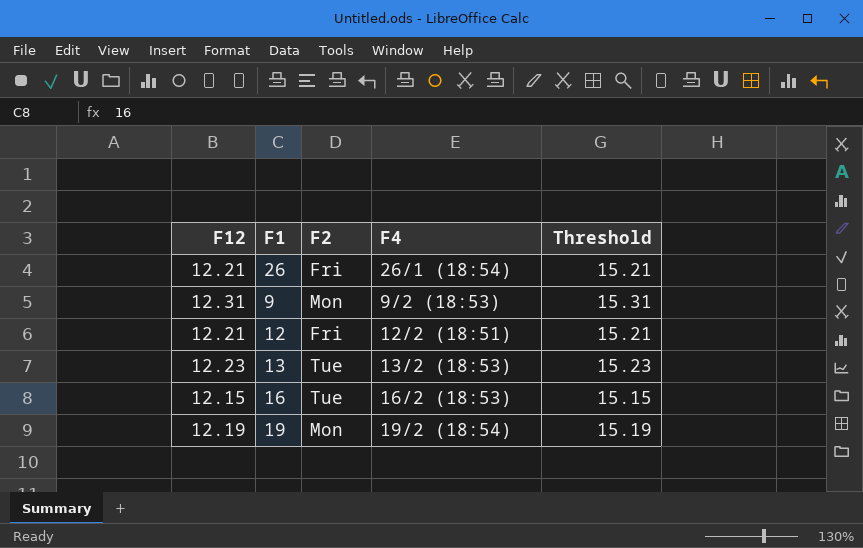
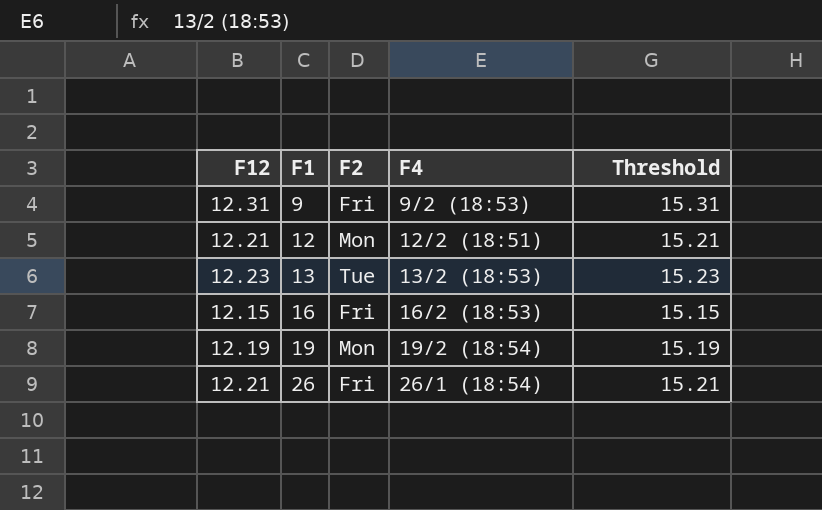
row order: none -> F1 ascending
9 | F2: Mon -> Fri
12 | F2: Fri -> Mon
16 | F2: Tue -> Fri

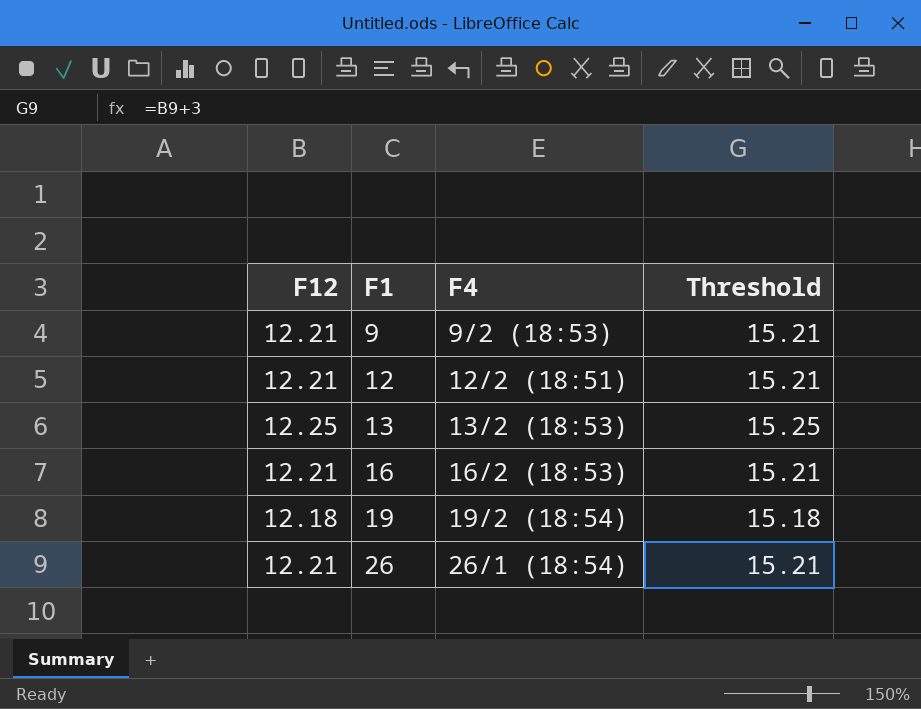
column F2 | position: 3 -> none
9 | F12: 12.31 -> 12.21
9 | Threshold: 15.31 -> 15.21
13 | F12: 12.23 -> 12.25
13 | Threshold: 15.23 -> 15.25
16 | F12: 12.15 -> 12.21
16 | Threshold: 15.15 -> 15.21
19 | F12: 12.19 -> 12.18
19 | Threshold: 15.19 -> 15.18

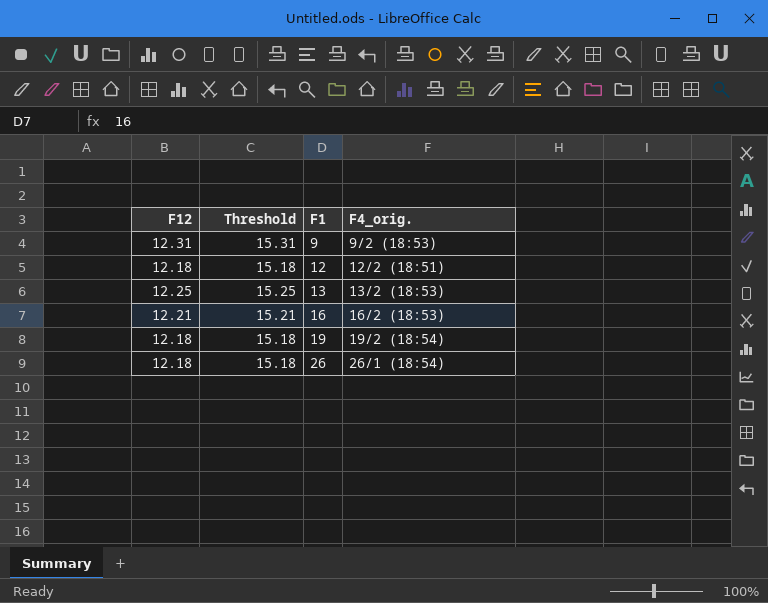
column Threshold | position: 4 -> 2
column name: F4 -> F4_orig.
9 | F12: 12.21 -> 12.31
9 | Threshold: 15.21 -> 15.31
12 | F12: 12.21 -> 12.18
12 | Threshold: 15.21 -> 15.18
26 | F12: 12.21 -> 12.18
26 | Threshold: 15.21 -> 15.18

